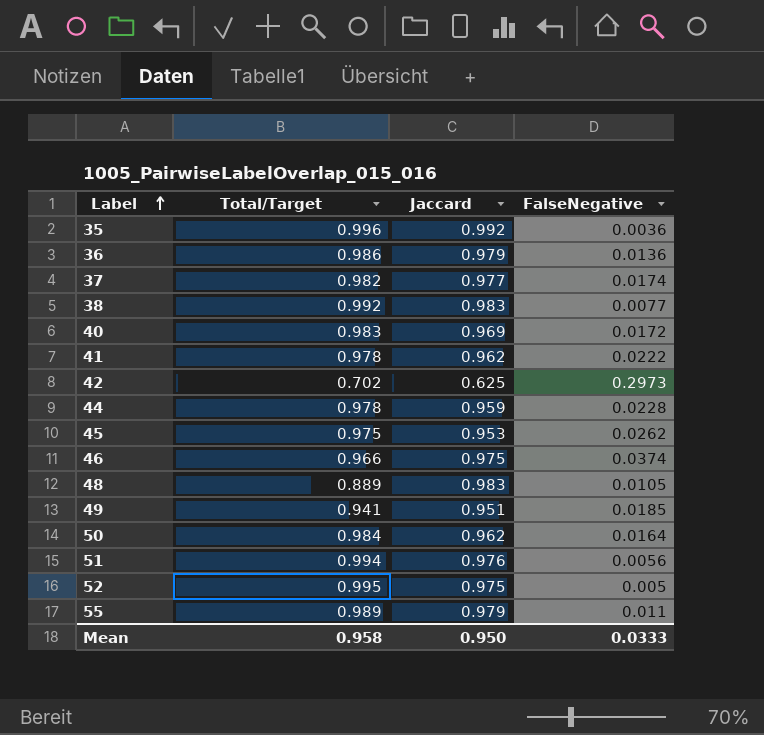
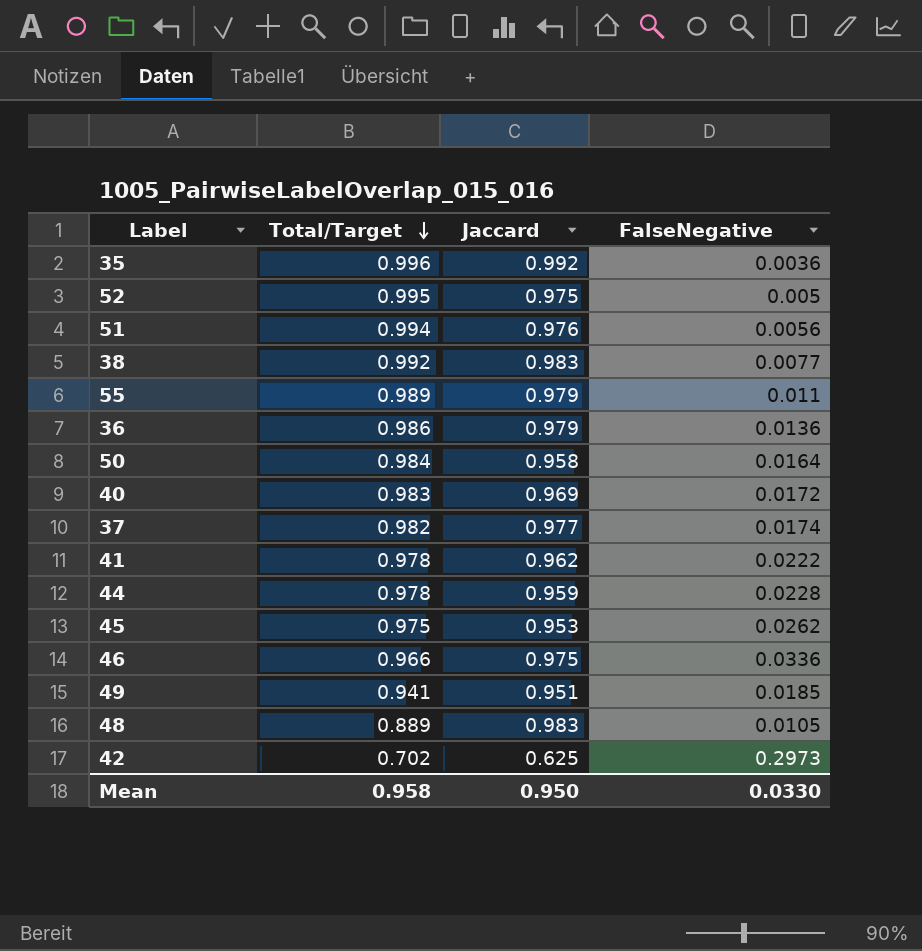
row order: Label ascending -> Total/Target descending
50 | Jaccard: 0.962 -> 0.958
46 | FalseNegative: 0.0374 -> 0.0336
Mean | FalseNegative: 0.0333 -> 0.0330

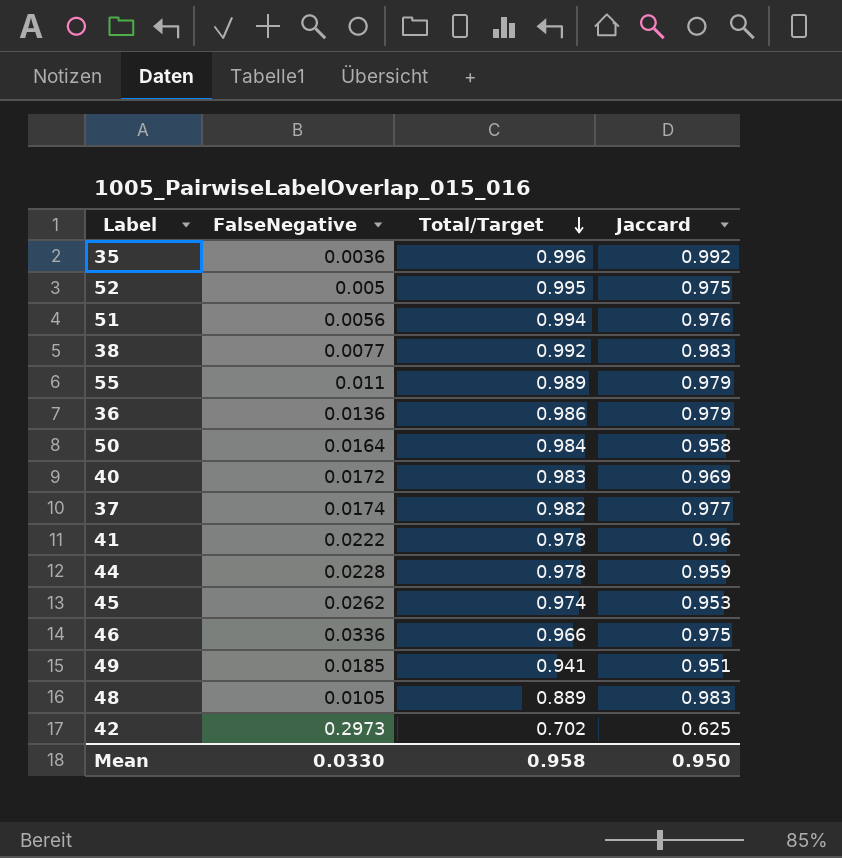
column FalseNegative | position: 4 -> 2
41 | Jaccard: 0.962 -> 0.96
45 | Total/Target: 0.975 -> 0.974

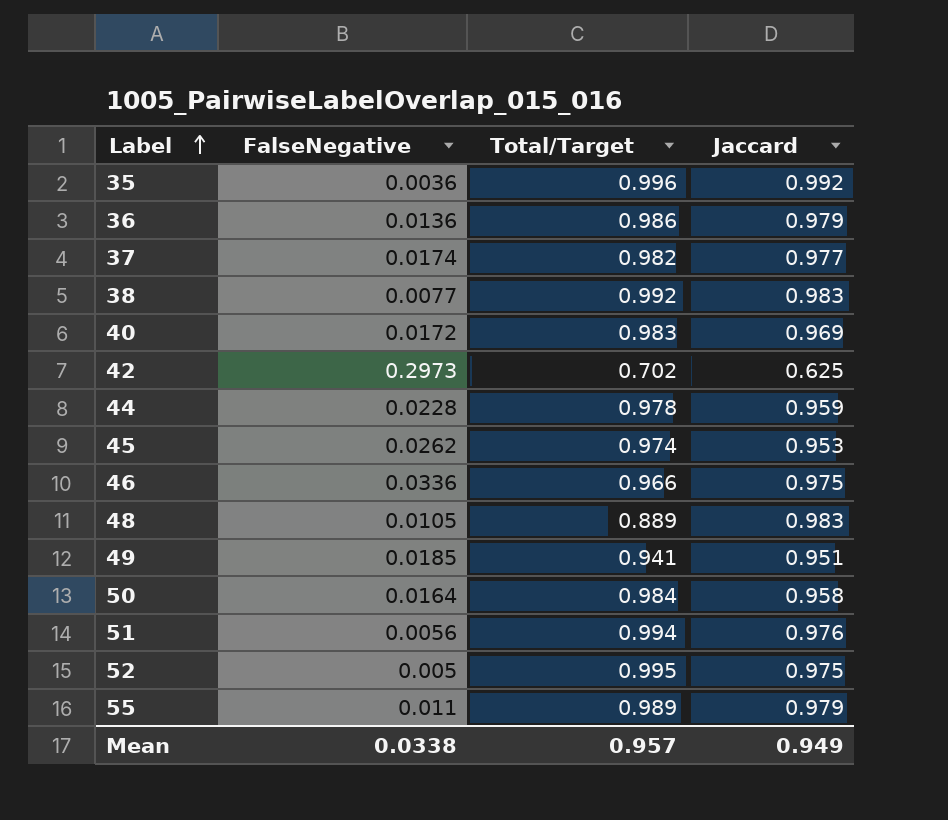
row order: Total/Target descending -> Label ascending
row 41: 0.0222 | 0.978 | 0.96 -> none
Mean | FalseNegative: 0.0330 -> 0.0338
Mean | Total/Target: 0.958 -> 0.957
Mean | Jaccard: 0.950 -> 0.949

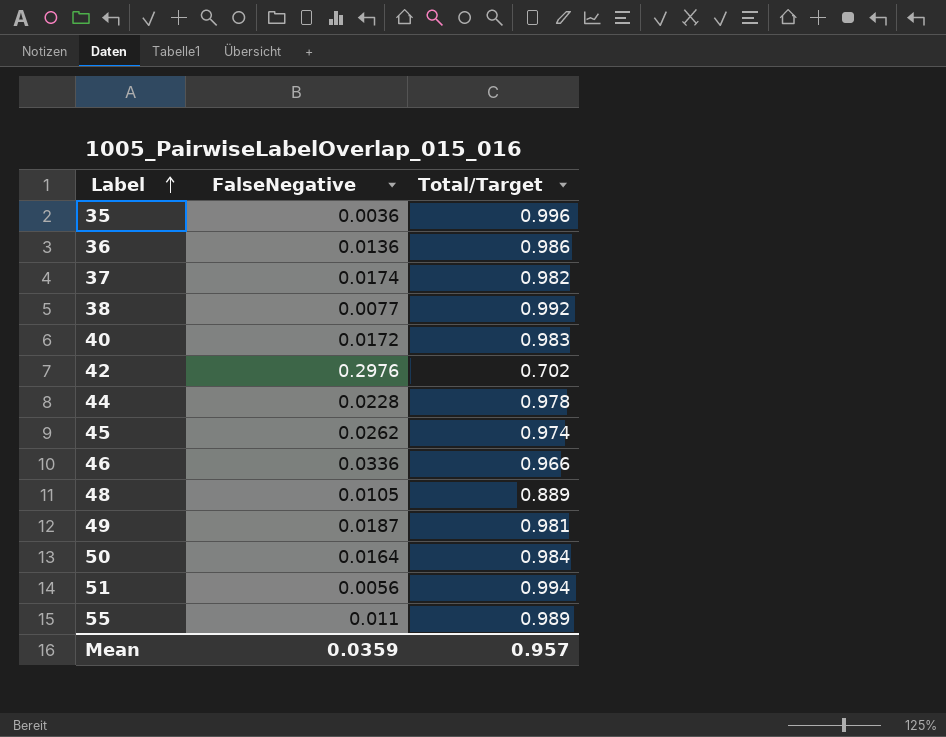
column Jaccard | position: 4 -> none
row 52: 0.005 | 0.995 | 0.975 -> none
42 | FalseNegative: 0.2973 -> 0.2976
49 | FalseNegative: 0.0185 -> 0.0187
49 | Total/Target: 0.941 -> 0.981
Mean | FalseNegative: 0.0338 -> 0.0359

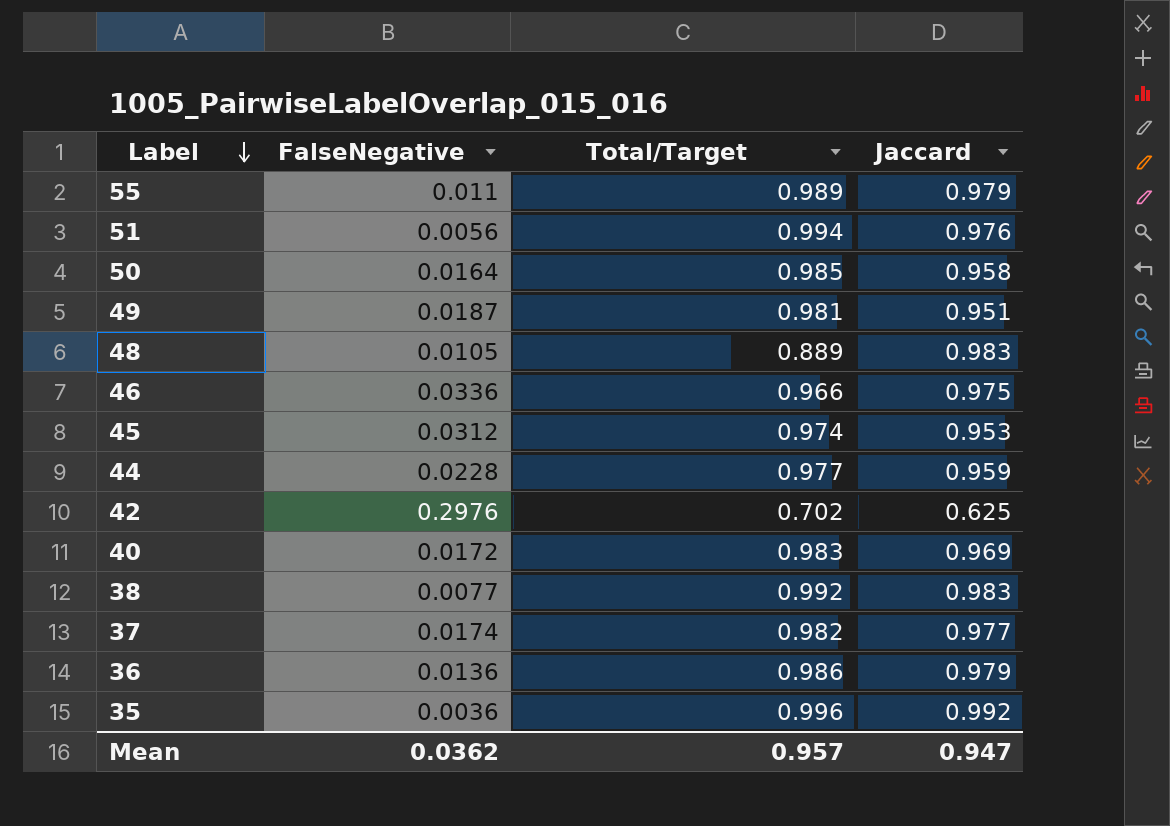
row order: Label ascending -> Label descending
column Jaccard | position: none -> 4
50 | Total/Target: 0.984 -> 0.985
45 | FalseNegative: 0.0262 -> 0.0312
44 | Total/Target: 0.978 -> 0.977
Mean | FalseNegative: 0.0359 -> 0.0362

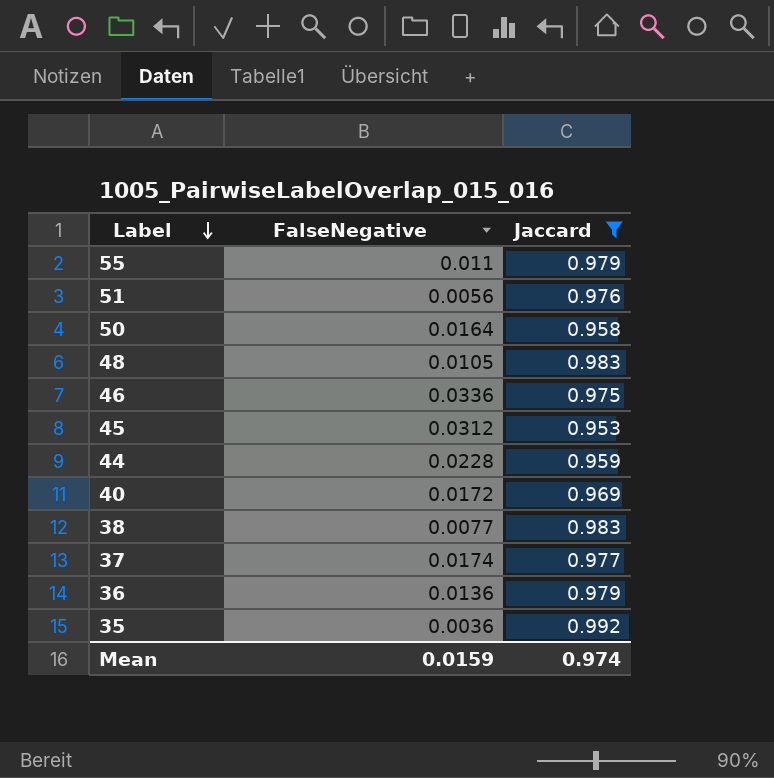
filter: none -> Jaccard >= 0.953
column Total/Target | position: 3 -> none
Mean | FalseNegative: 0.0362 -> 0.0159
Mean | Jaccard: 0.947 -> 0.974

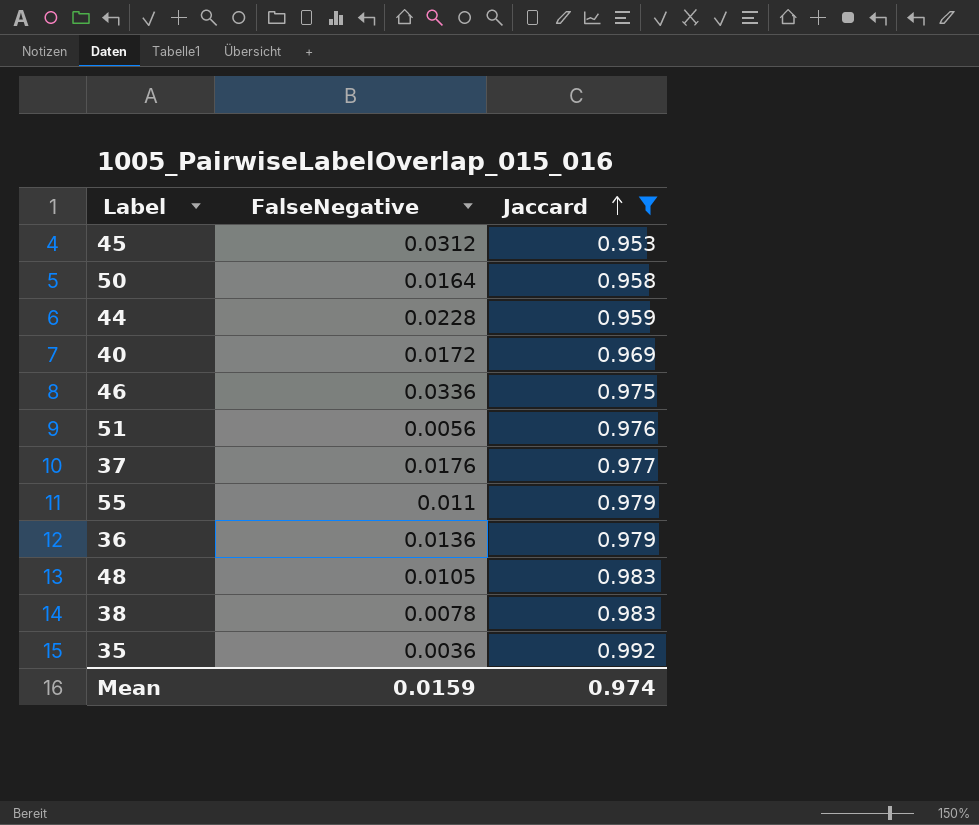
row order: Label descending -> Jaccard ascending
37 | FalseNegative: 0.0174 -> 0.0176
38 | FalseNegative: 0.0077 -> 0.0078

